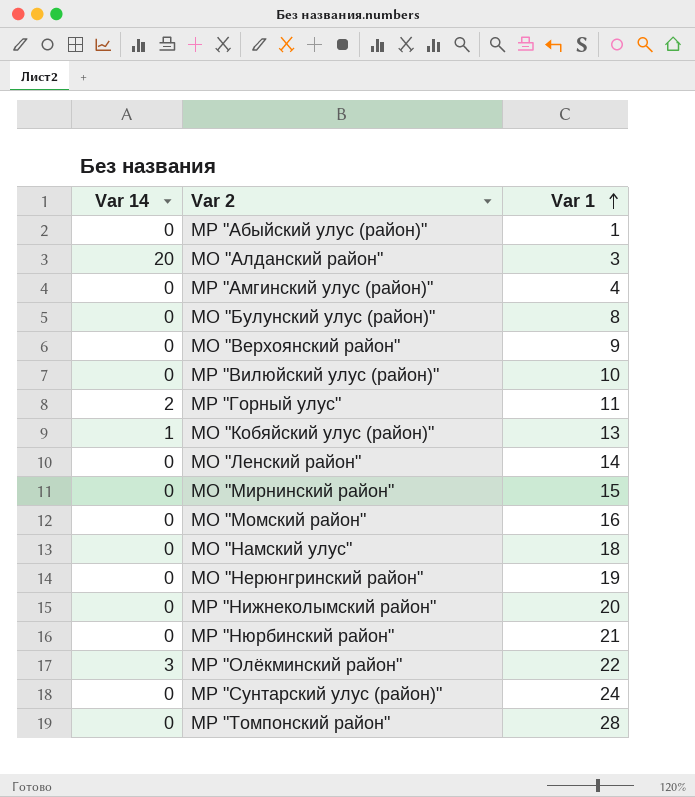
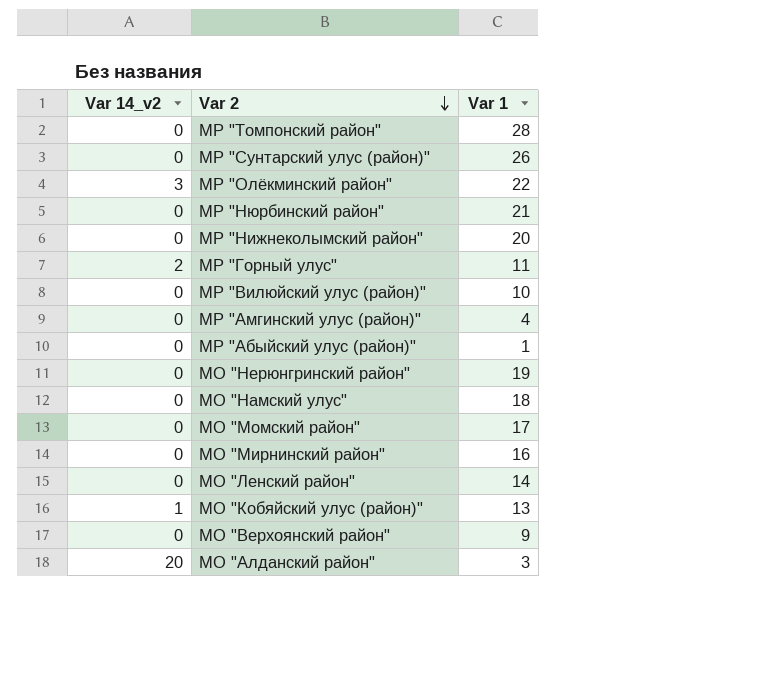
row order: Var 1 ascending -> Var 2 descending
column name: Var 14 -> Var 14_v2
row МО "Булунский улус (район)": 0 | 8 -> none
МР "Сунтарский улус (район)" | Var 1: 24 -> 26
МО "Момский район" | Var 1: 16 -> 17
МО "Мирнинский район" | Var 1: 15 -> 16

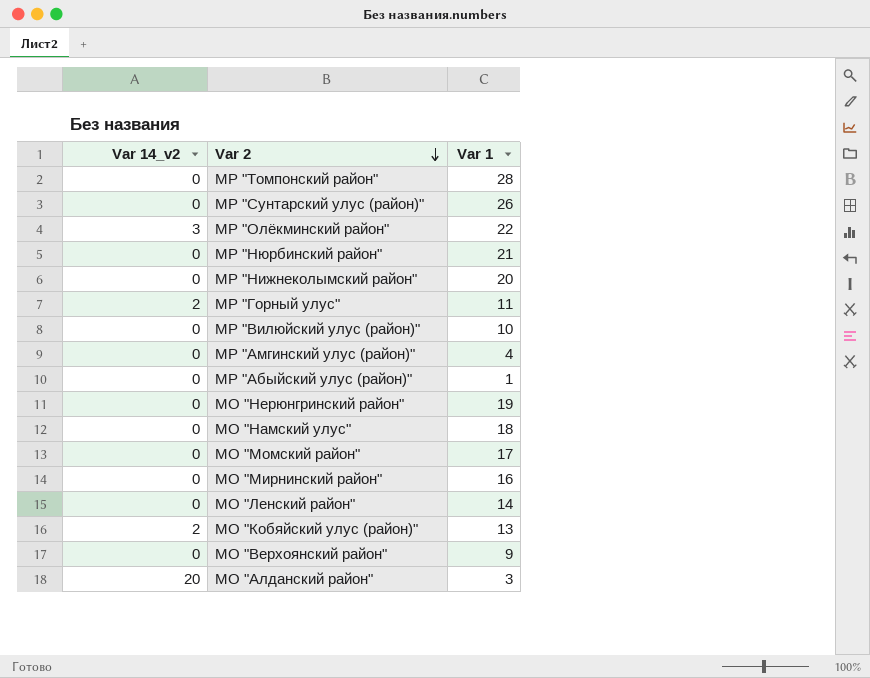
МО "Кобяйский улус (район)" | Var 14_v2: 1 -> 2

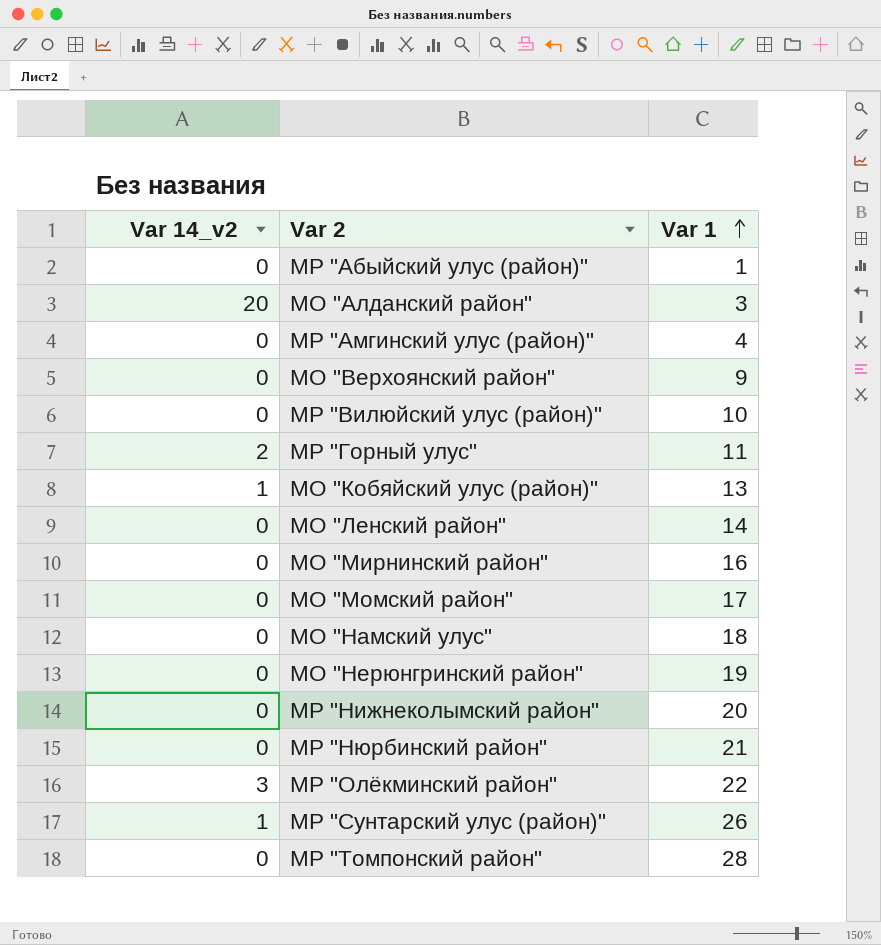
row order: Var 2 descending -> Var 1 ascending
МО "Кобяйский улус (район)" | Var 14_v2: 2 -> 1
МР "Сунтарский улус (район)" | Var 14_v2: 0 -> 1

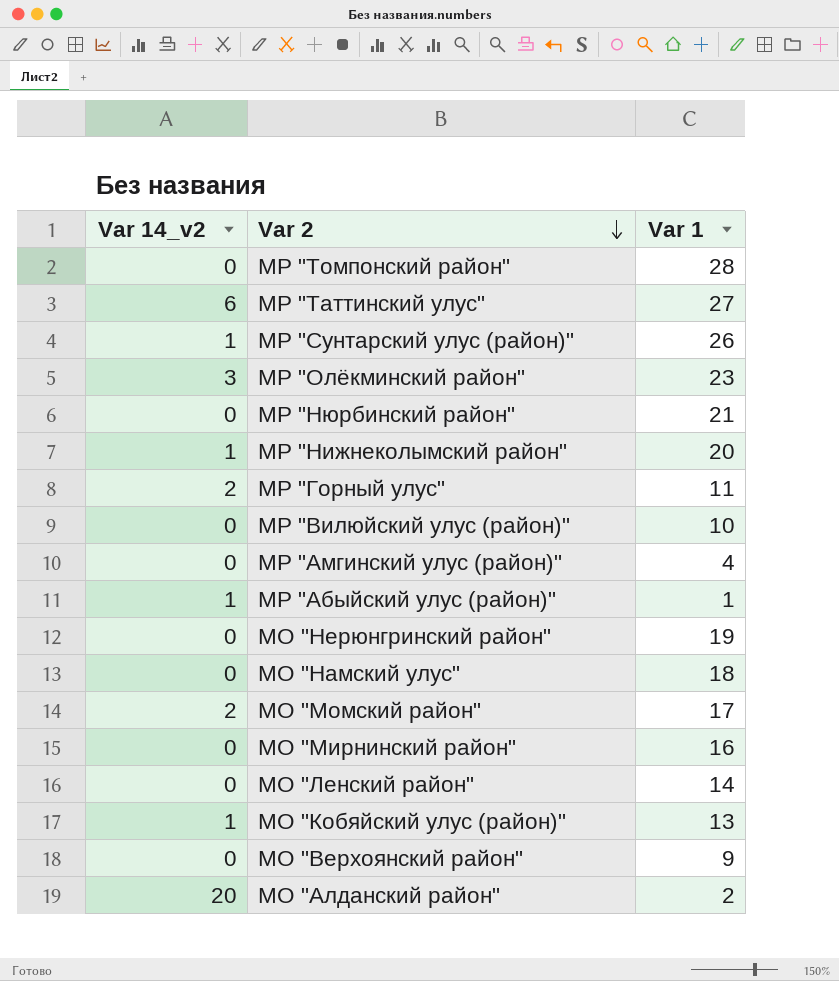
row order: Var 1 ascending -> Var 2 descending
row МР "Таттинский улус": none -> 6 | 27
МР "Олёкминский район" | Var 1: 22 -> 23
МР "Нижнеколымский район" | Var 14_v2: 0 -> 1
МР "Абыйский улус (район)" | Var 14_v2: 0 -> 1
МО "Момский район" | Var 14_v2: 0 -> 2
МО "Алданский район" | Var 1: 3 -> 2

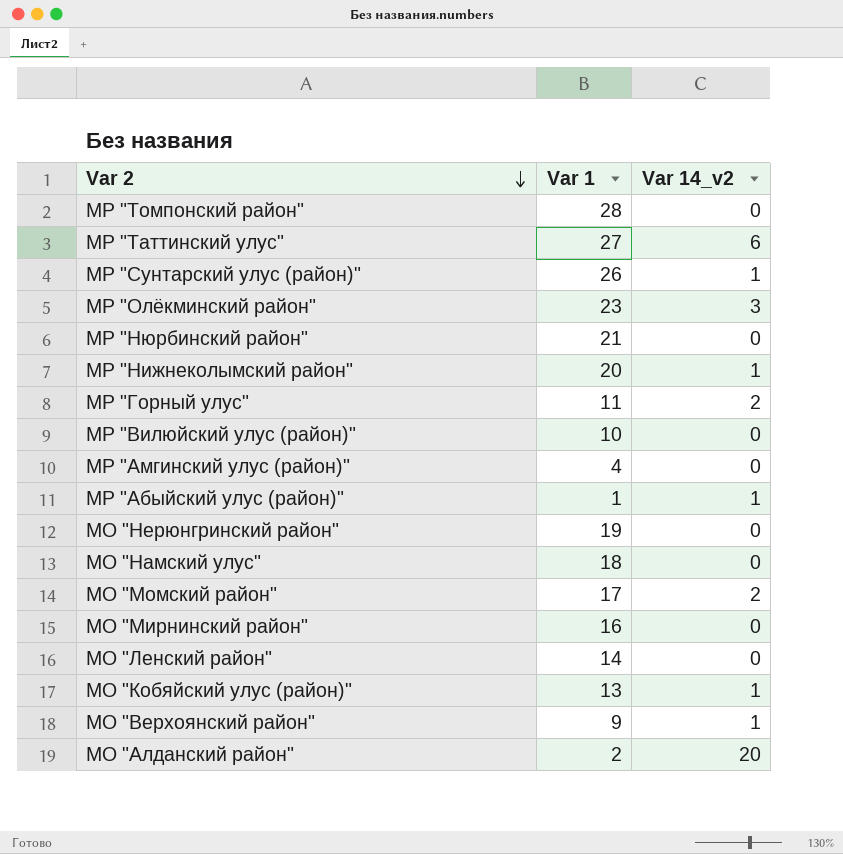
column Var 14_v2 | position: 1 -> 3
МО "Верхоянский район" | Var 14_v2: 0 -> 1

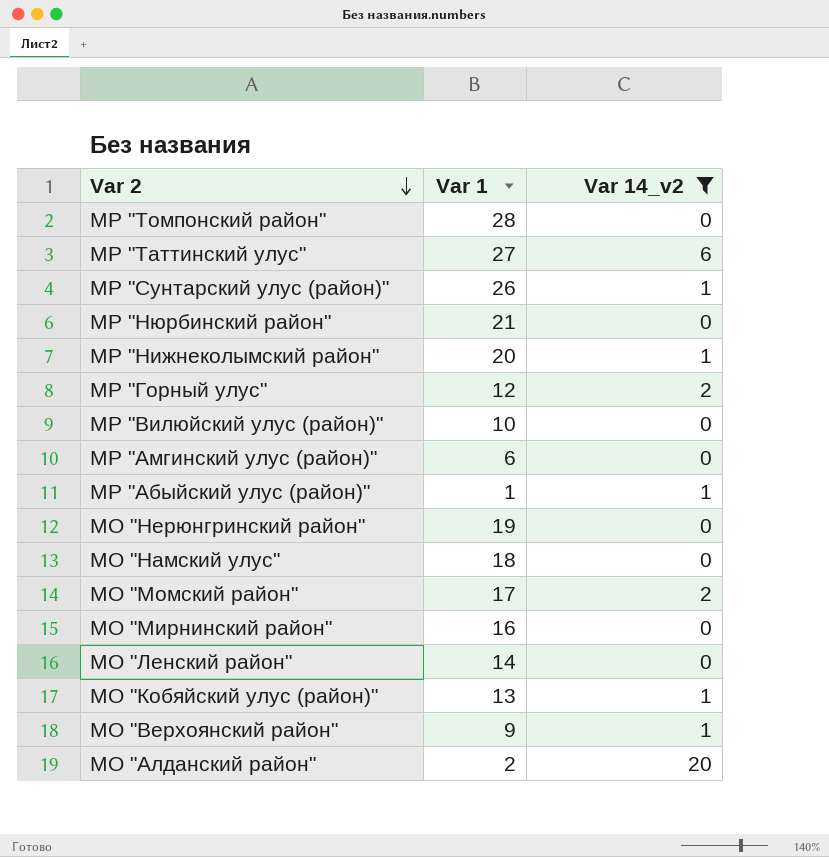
filter: none -> Var 14_v2 != 3
МР "Горный улус" | Var 1: 11 -> 12
МР "Амгинский улус (район)" | Var 1: 4 -> 6

